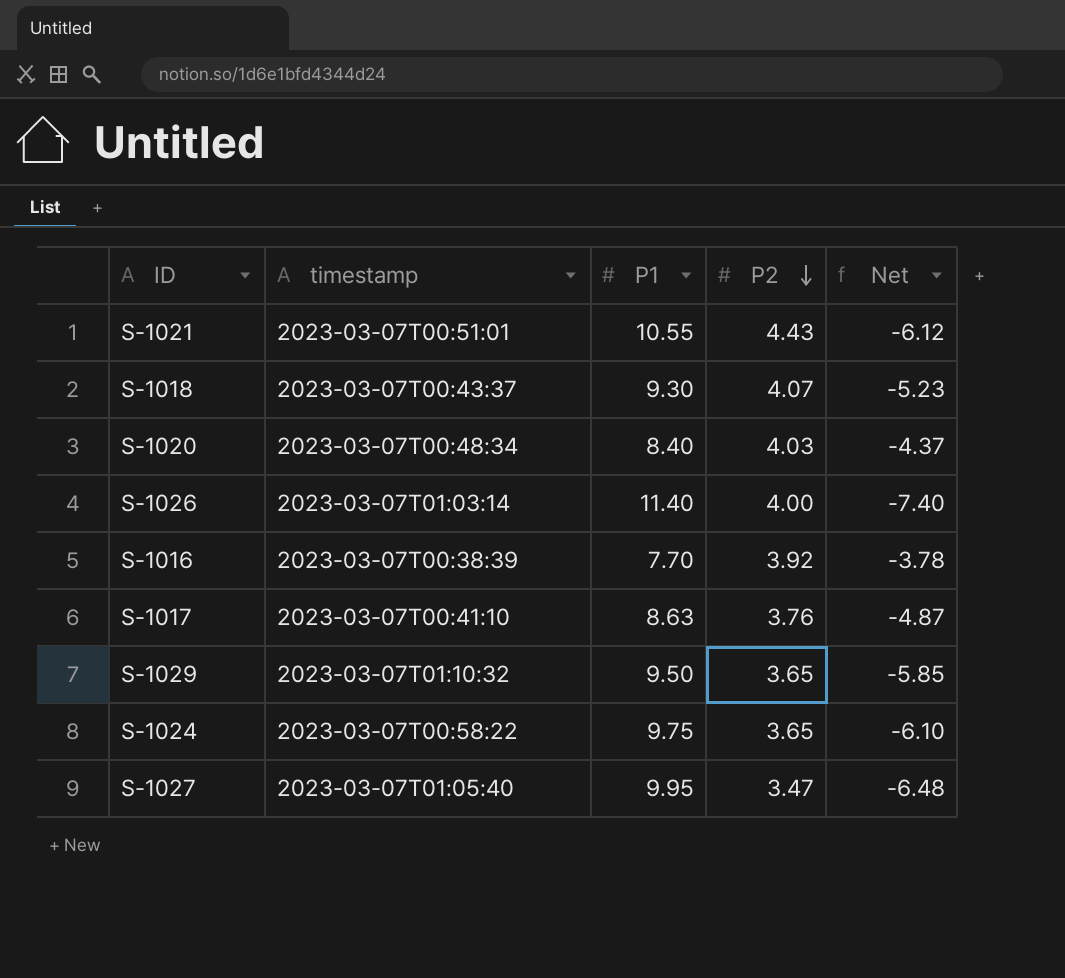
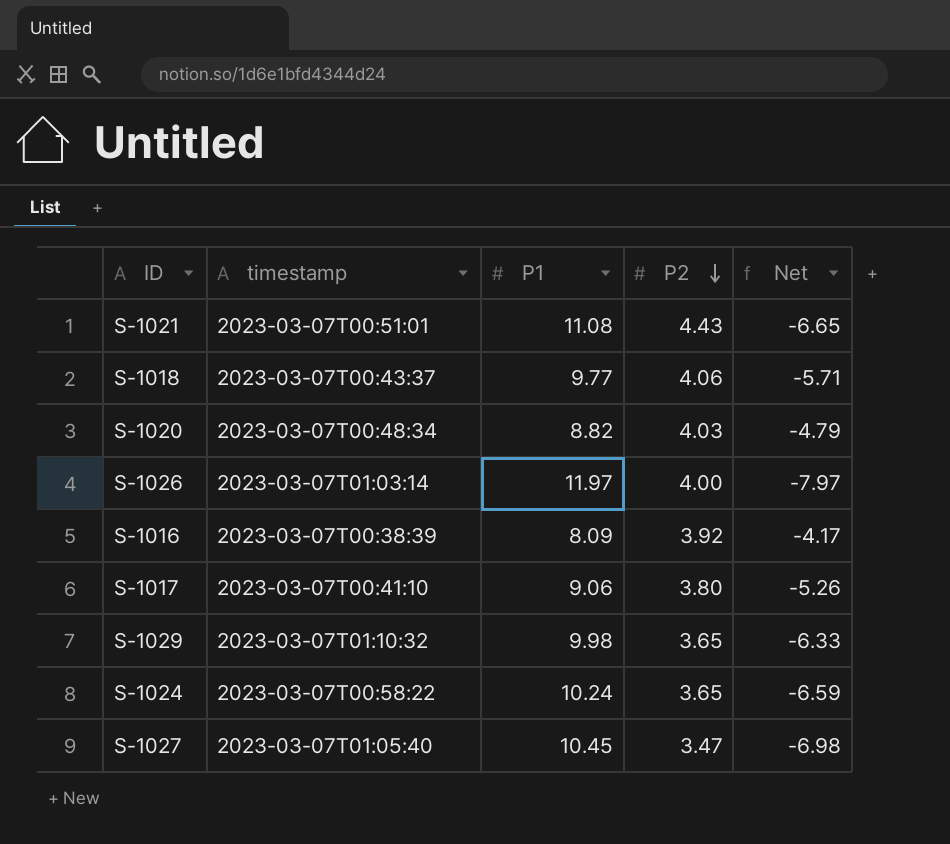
S-1021 | P1: 10.55 -> 11.08
S-1021 | Net: -6.12 -> -6.65
S-1018 | P1: 9.30 -> 9.77
S-1018 | P2: 4.07 -> 4.06
S-1018 | Net: -5.23 -> -5.71
S-1020 | P1: 8.40 -> 8.82
S-1020 | Net: -4.37 -> -4.79
S-1026 | P1: 11.40 -> 11.97
S-1026 | Net: -7.40 -> -7.97
S-1016 | P1: 7.70 -> 8.09
S-1016 | Net: -3.78 -> -4.17
S-1017 | P1: 8.63 -> 9.06
S-1017 | P2: 3.76 -> 3.80
S-1017 | Net: -4.87 -> -5.26
S-1029 | P1: 9.50 -> 9.98
S-1029 | Net: -5.85 -> -6.33
S-1024 | P1: 9.75 -> 10.24
S-1024 | Net: -6.10 -> -6.59
S-1027 | P1: 9.95 -> 10.45
S-1027 | Net: -6.48 -> -6.98

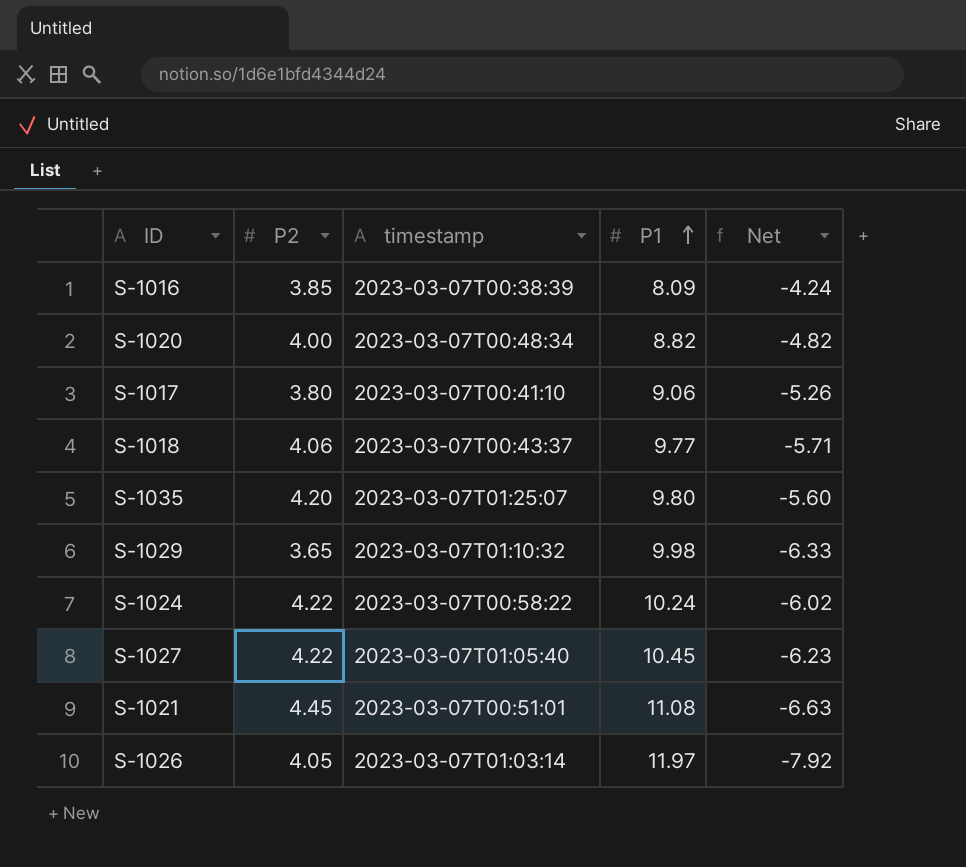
row order: P2 descending -> P1 ascending
column P2 | position: 4 -> 2
S-1016 | P2: 3.92 -> 3.85
S-1016 | Net: -4.17 -> -4.24
S-1020 | P2: 4.03 -> 4.00
S-1020 | Net: -4.79 -> -4.82
row S-1035: none -> 4.20 | 2023-03-07T01:25:07 | 9.80 | -5.60
S-1024 | P2: 3.65 -> 4.22
S-1024 | Net: -6.59 -> -6.02
S-1027 | P2: 3.47 -> 4.22
S-1027 | Net: -6.98 -> -6.23
S-1021 | P2: 4.43 -> 4.45
S-1021 | Net: -6.65 -> -6.63
S-1026 | P2: 4.00 -> 4.05
S-1026 | Net: -7.97 -> -7.92

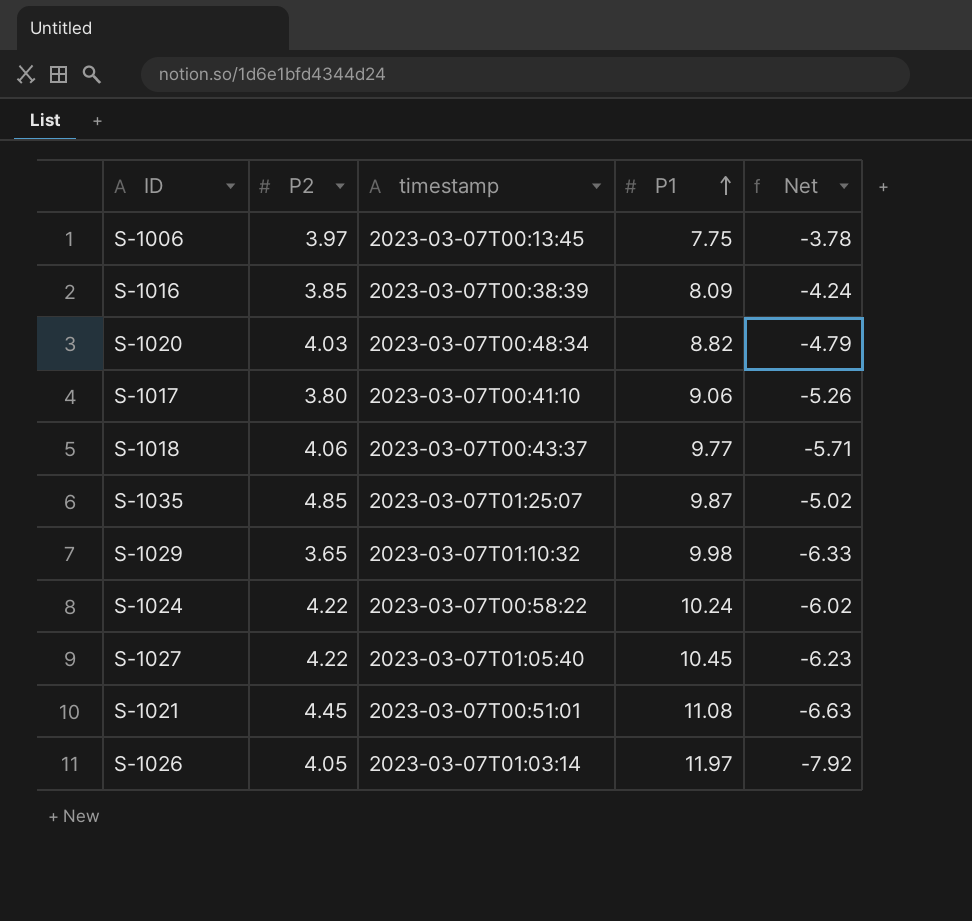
row S-1006: none -> 3.97 | 2023-03-07T00:13:45 | 7.75 | -3.78
S-1020 | P2: 4.00 -> 4.03
S-1020 | Net: -4.82 -> -4.79
S-1035 | P2: 4.20 -> 4.85
S-1035 | P1: 9.80 -> 9.87
S-1035 | Net: -5.60 -> -5.02

